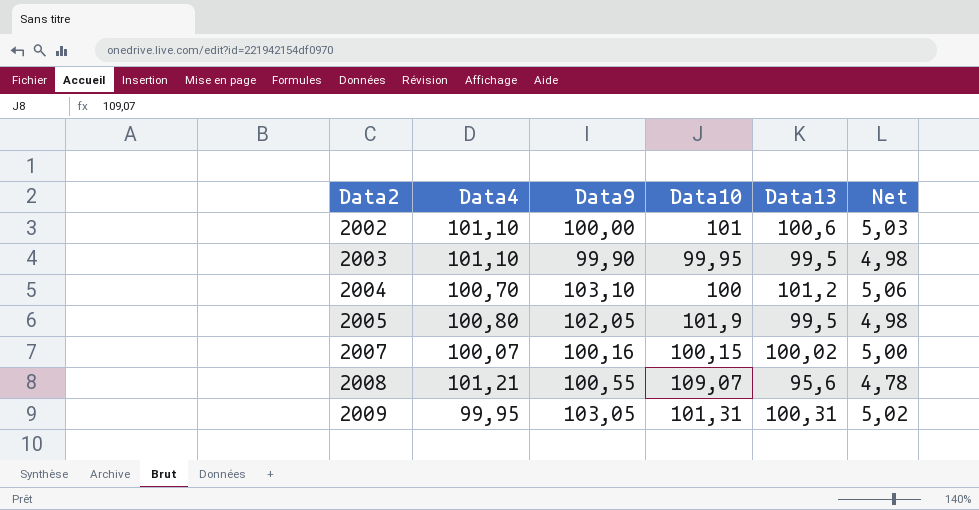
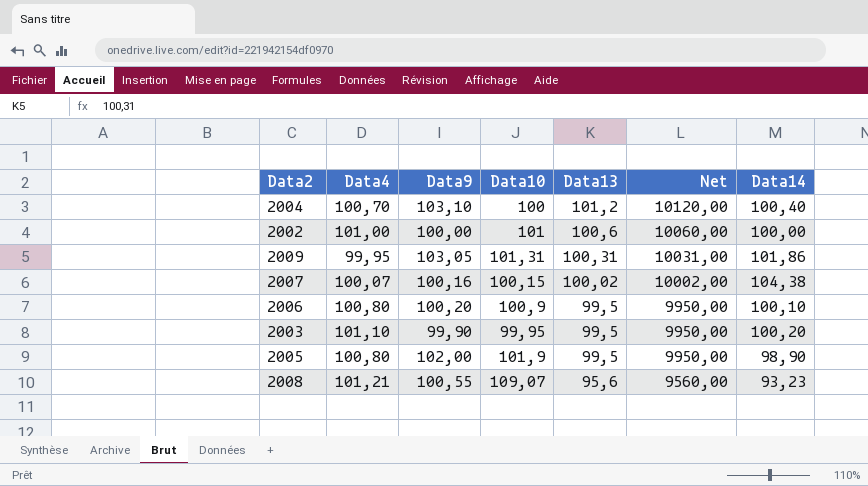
row order: Data2 ascending -> Data13 descending
column Net | formula: [Data13] * 0,05 -> [Data13] * 100
column Data14 | position: none -> 7
2002 | Data4: 101,10 -> 101,00
row 2006: none -> 100,80 | 100,20 | 100,9 | 99,5 | 9950,00 | 100,10
2005 | Data9: 102,05 -> 102,00

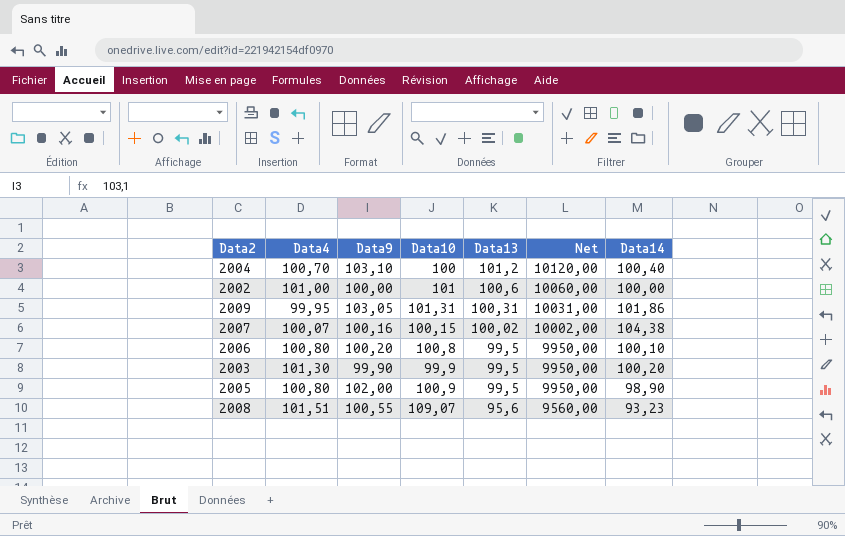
2006 | Data10: 100,9 -> 100,8
2003 | Data4: 101,10 -> 101,30
2003 | Data10: 99,95 -> 99,9
2005 | Data10: 101,9 -> 100,9
2008 | Data4: 101,21 -> 101,51

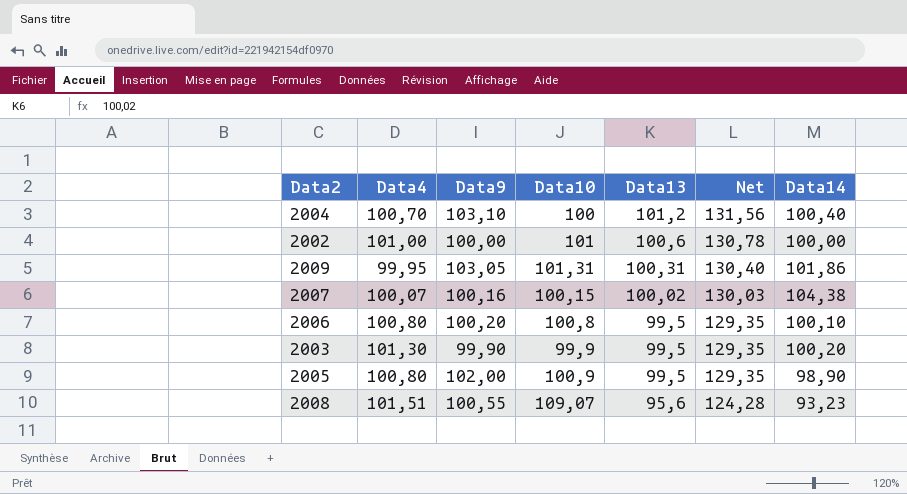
column Net | formula: [Data13] * 100 -> [Data13] * 1,3

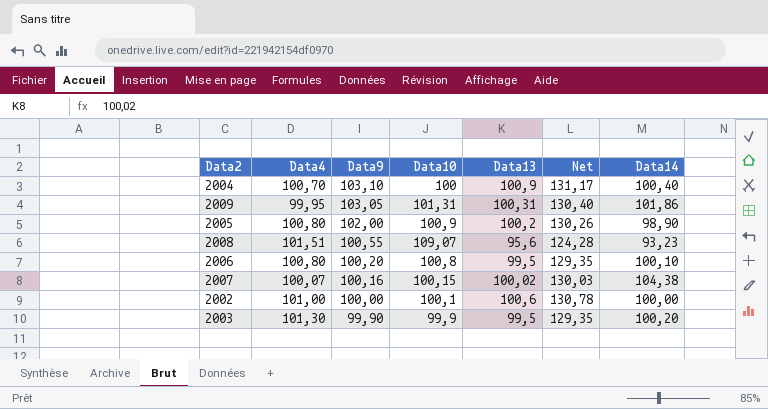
row order: Data13 descending -> Data9 descending
2004 | Data13: 101,2 -> 100,9
2004 | Net: 131,56 -> 131,17
2005 | Data13: 99,5 -> 100,2
2005 | Net: 129,35 -> 130,26
2002 | Data10: 101 -> 100,1

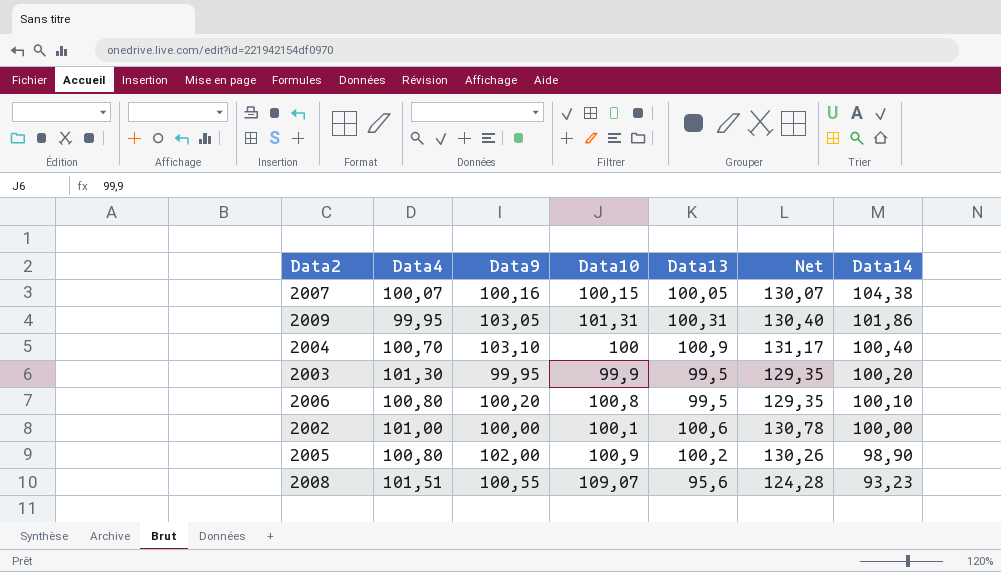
row order: Data9 descending -> Data14 descending
2007 | Data13: 100,02 -> 100,05
2007 | Net: 130,03 -> 130,07
2003 | Data9: 99,90 -> 99,95

